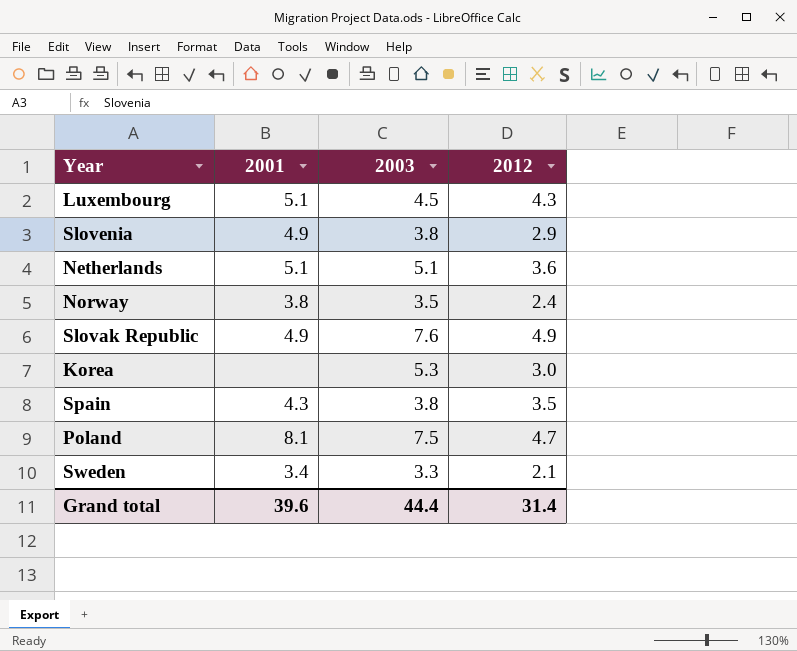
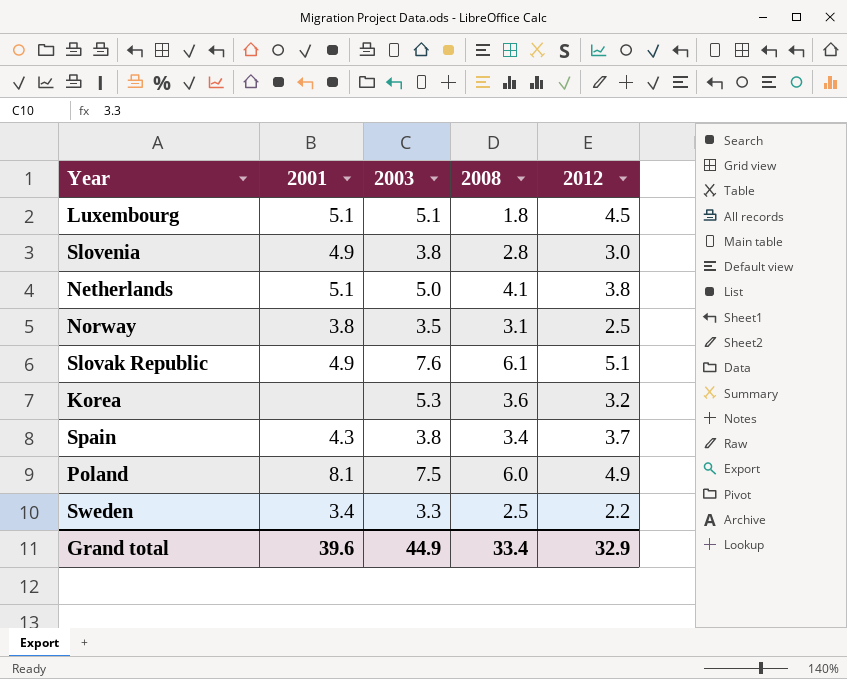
column 2008 | position: none -> 4
Luxembourg | 2003: 4.5 -> 5.1
Luxembourg | 2012: 4.3 -> 4.5
Slovenia | 2012: 2.9 -> 3.0
Netherlands | 2003: 5.1 -> 5.0
Netherlands | 2012: 3.6 -> 3.8
Norway | 2012: 2.4 -> 2.5
Slovak Republic | 2012: 4.9 -> 5.1
Korea | 2012: 3.0 -> 3.2
Spain | 2012: 3.5 -> 3.7
Poland | 2012: 4.7 -> 4.9
Sweden | 2012: 2.1 -> 2.2
Grand total | 2003: 44.4 -> 44.9
Grand total | 2012: 31.4 -> 32.9

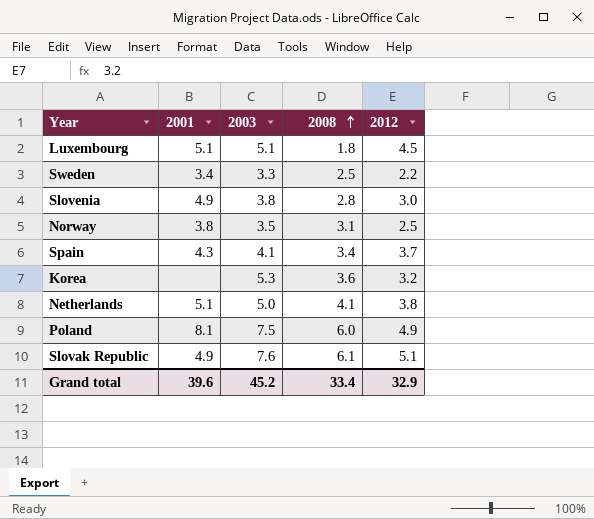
row order: none -> 2008 ascending
Spain | 2003: 3.8 -> 4.1
Grand total | 2003: 44.9 -> 45.2

